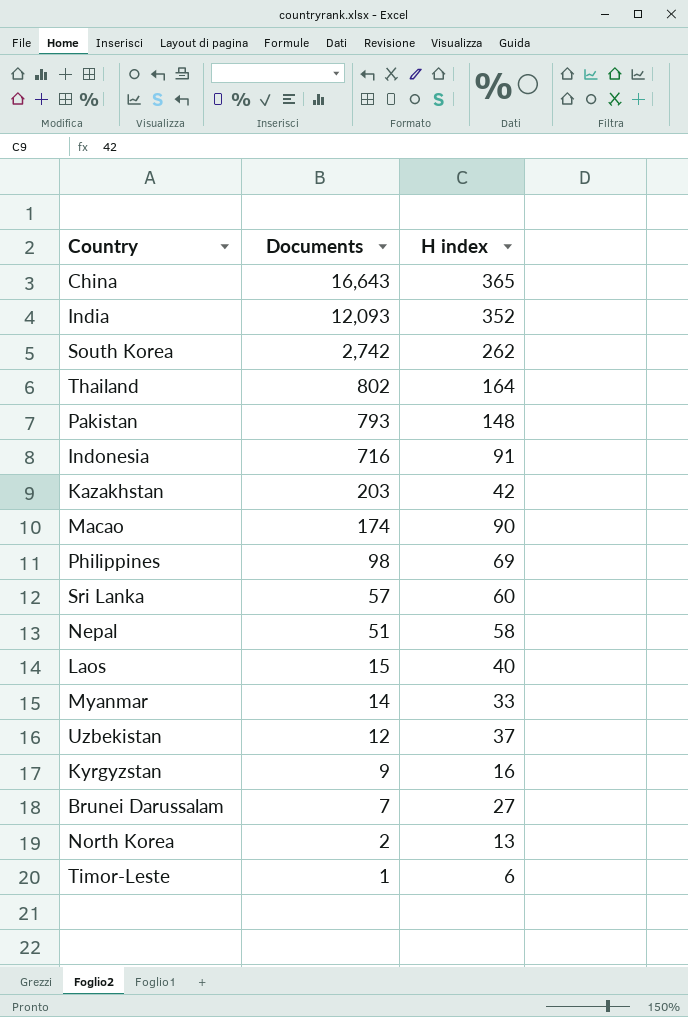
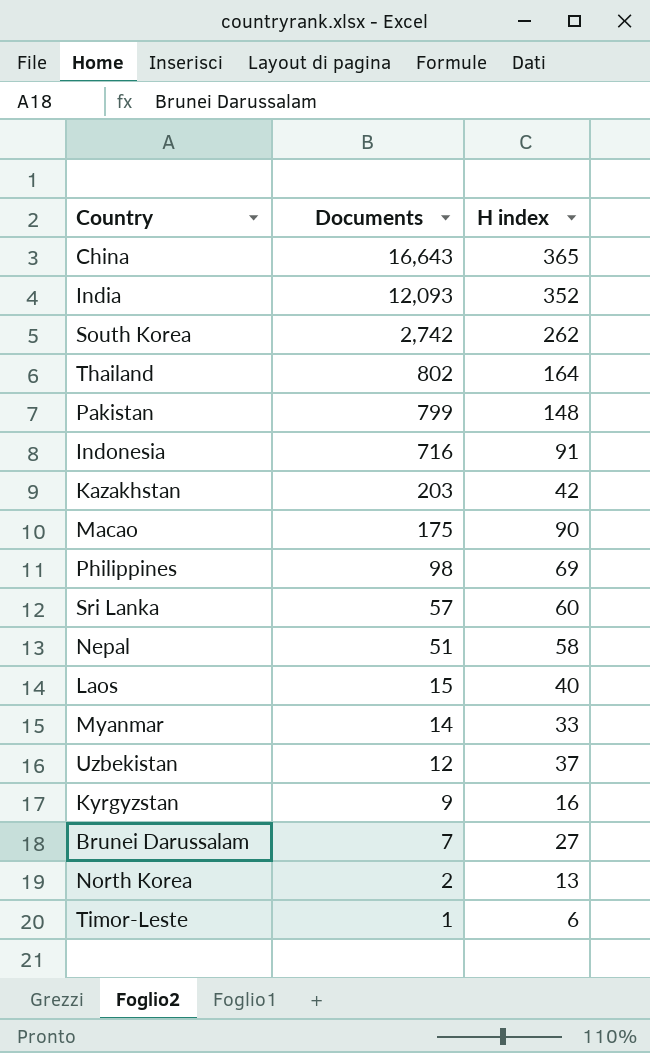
Pakistan | Documents: 793 -> 799
Macao | Documents: 174 -> 175

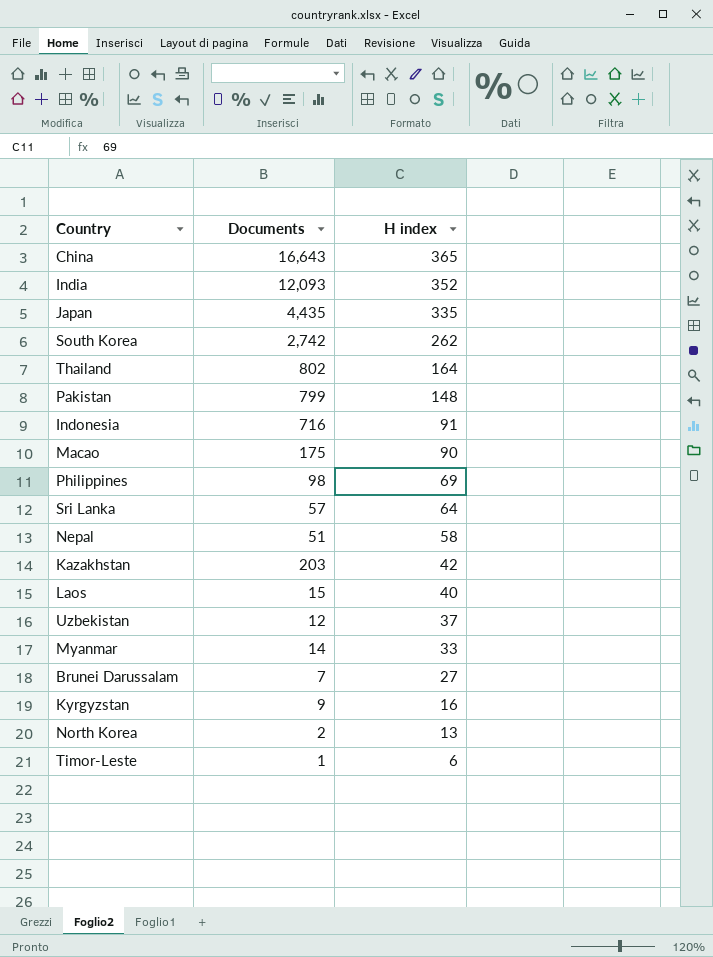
row order: Documents descending -> H index descending
row Japan: none -> 4,435 | 335
Sri Lanka | H index: 60 -> 64

